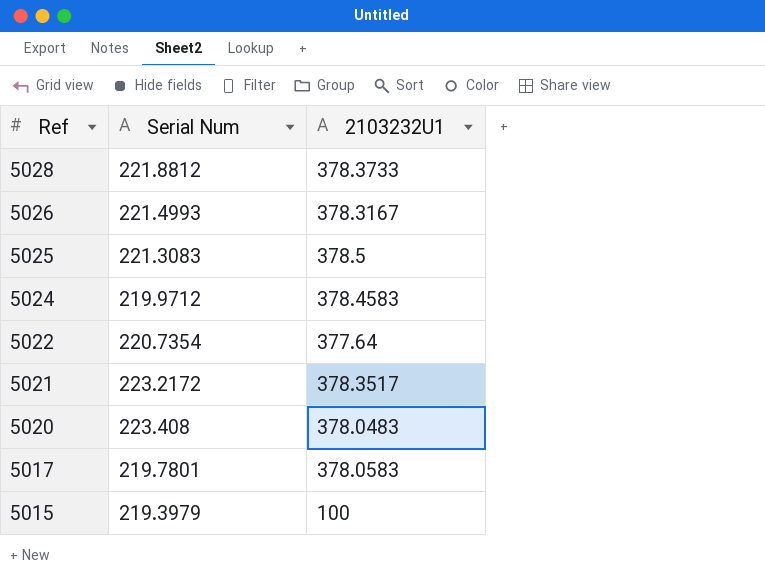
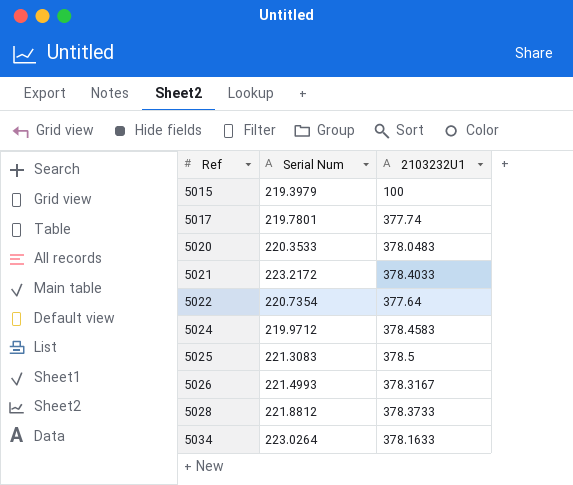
row order: Ref descending -> Ref ascending
5017 | 2103232U1: 378.0583 -> 377.74
5020 | Serial Num: 223.408 -> 220.3533
5021 | 2103232U1: 378.3517 -> 378.4033
row 5034: none -> 223.0264 | 378.1633

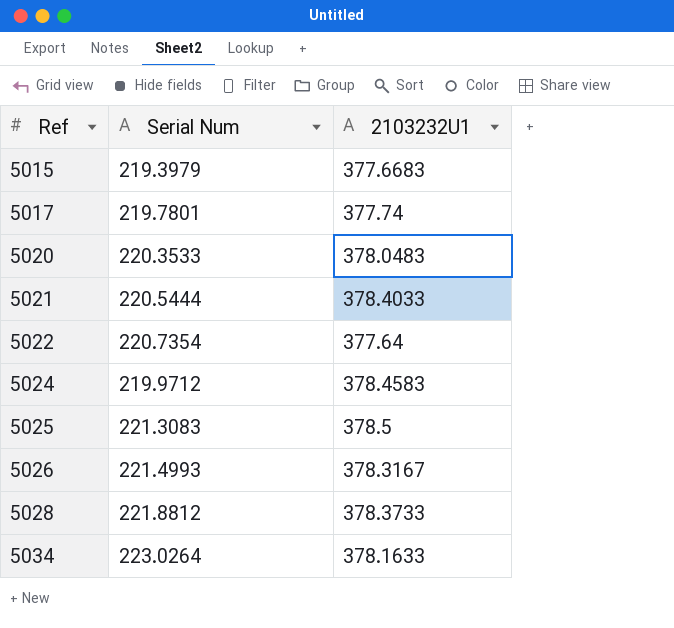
5015 | 2103232U1: 100 -> 377.6683
5021 | Serial Num: 223.2172 -> 220.5444

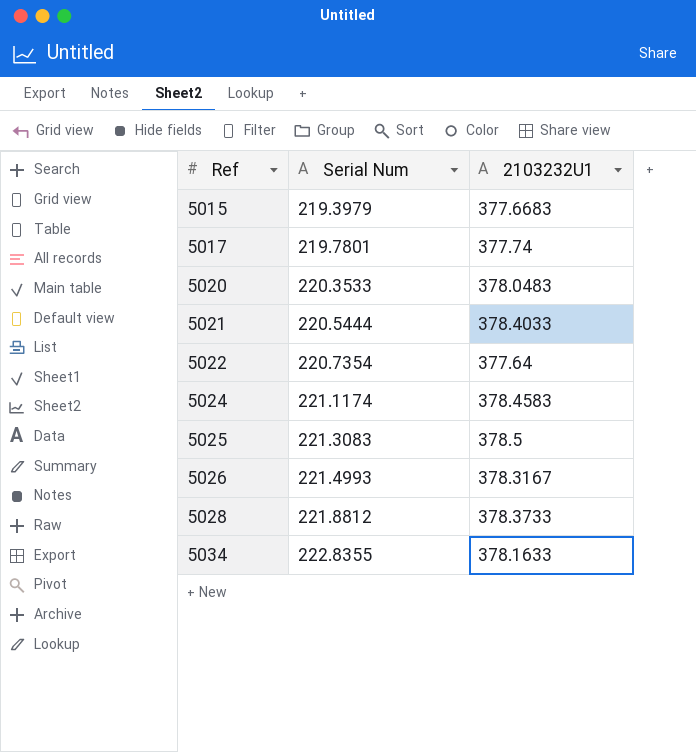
5024 | Serial Num: 219.9712 -> 221.1174
5034 | Serial Num: 223.0264 -> 222.8355

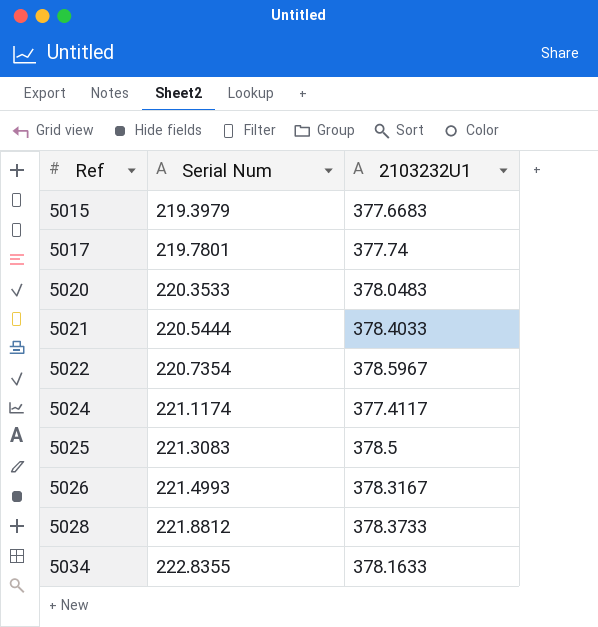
5022 | 2103232U1: 377.64 -> 378.5967
5024 | 2103232U1: 378.4583 -> 377.4117

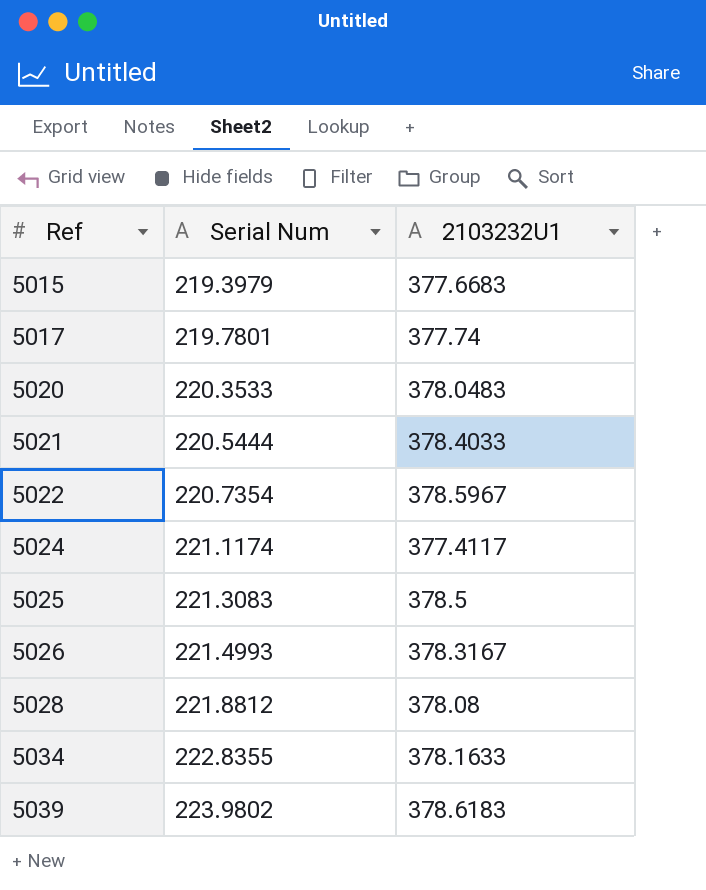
5028 | 2103232U1: 378.3733 -> 378.08
row 5039: none -> 223.9802 | 378.6183

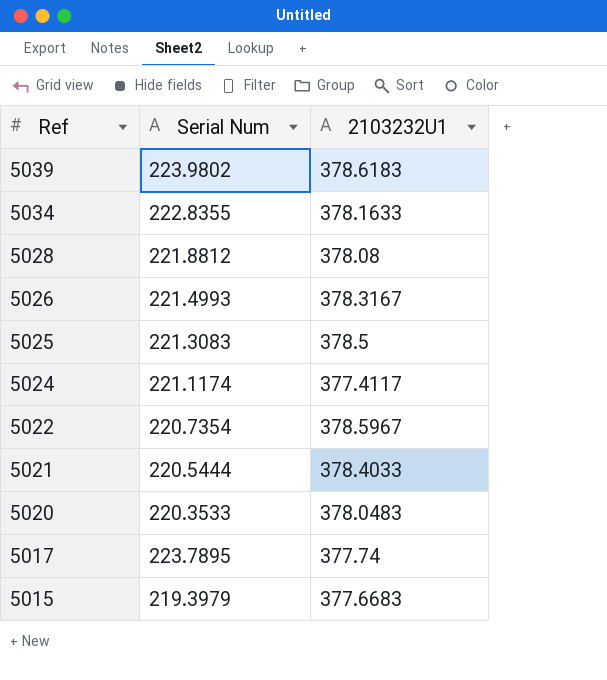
row order: Ref ascending -> Ref descending
5017 | Serial Num: 219.7801 -> 223.7895

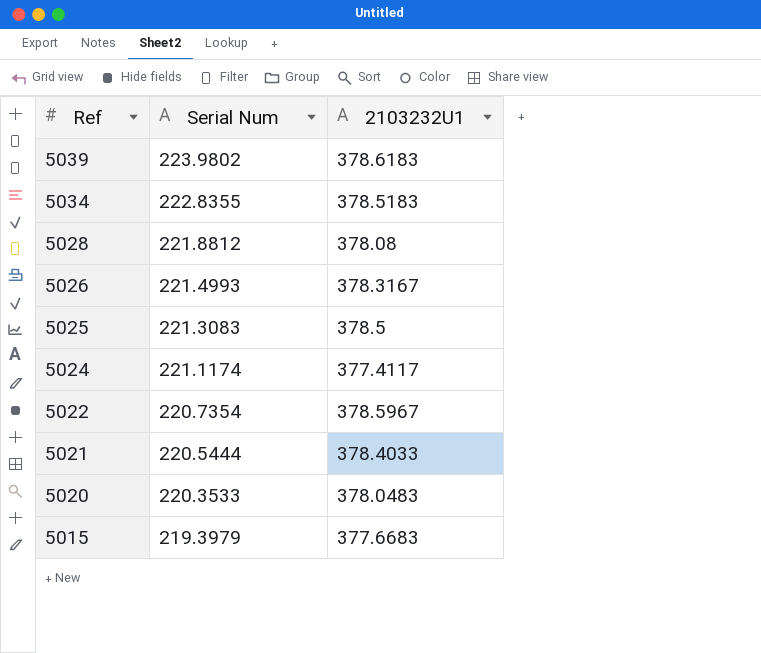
row 5017: 223.7895 | 377.74 -> none
5034 | 2103232U1: 378.1633 -> 378.5183

